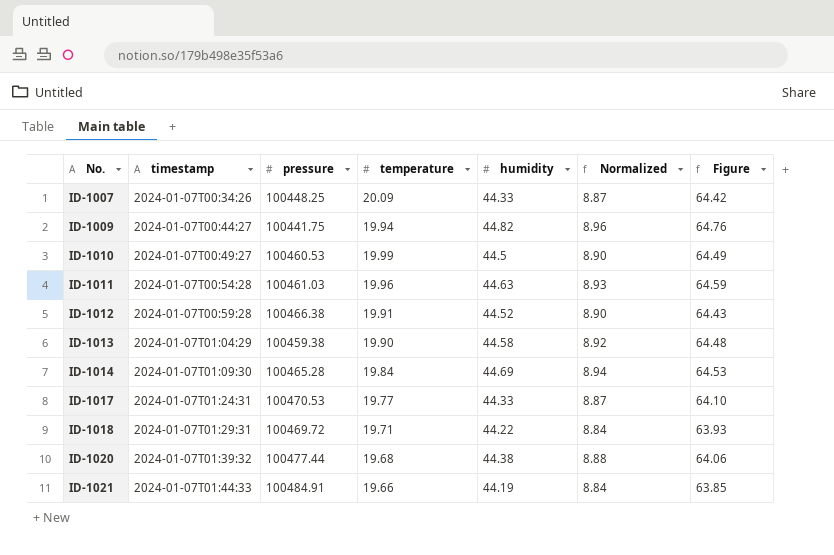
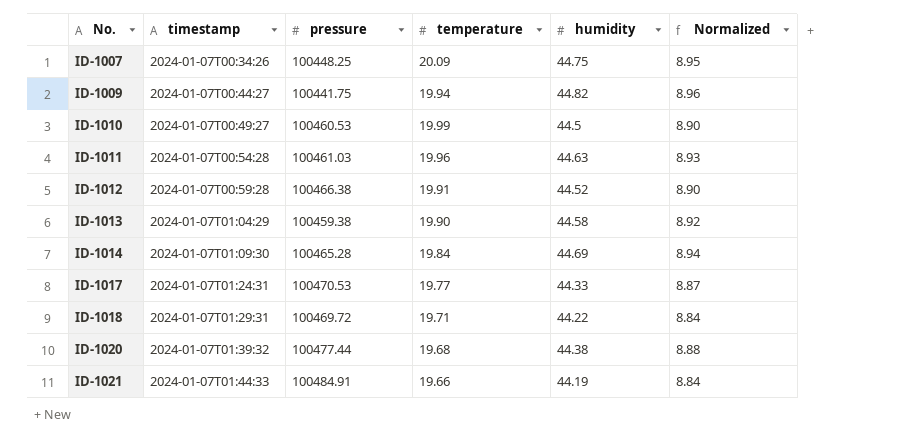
column Figure | formula: [temperature] + [humidity] -> none
ID-1007 | humidity: 44.33 -> 44.75
ID-1007 | Normalized: 8.87 -> 8.95

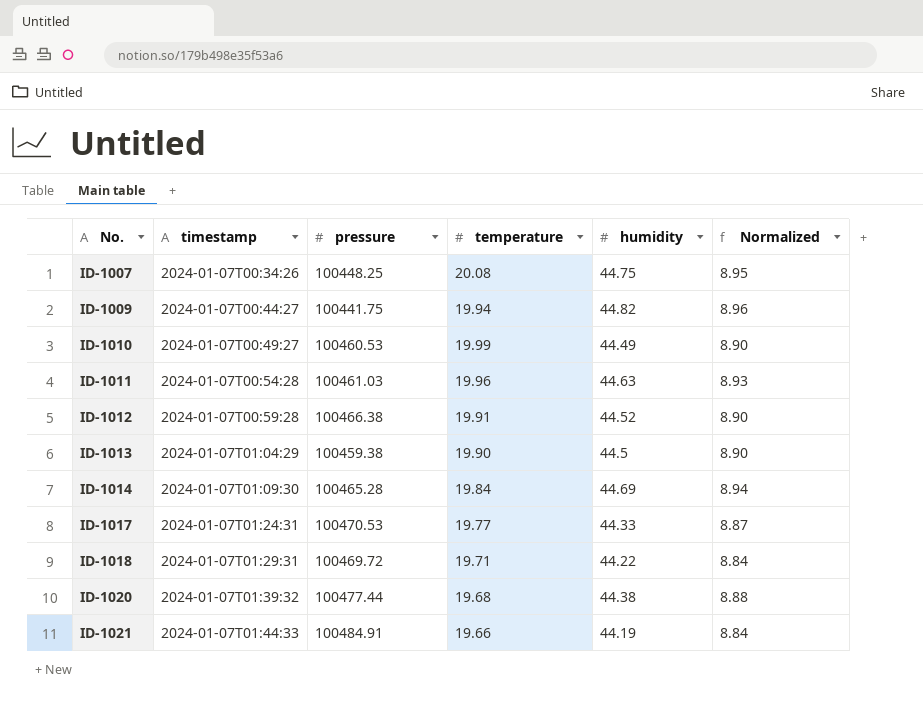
ID-1007 | temperature: 20.09 -> 20.08
ID-1010 | humidity: 44.5 -> 44.49
ID-1013 | humidity: 44.58 -> 44.5
ID-1013 | Normalized: 8.92 -> 8.90

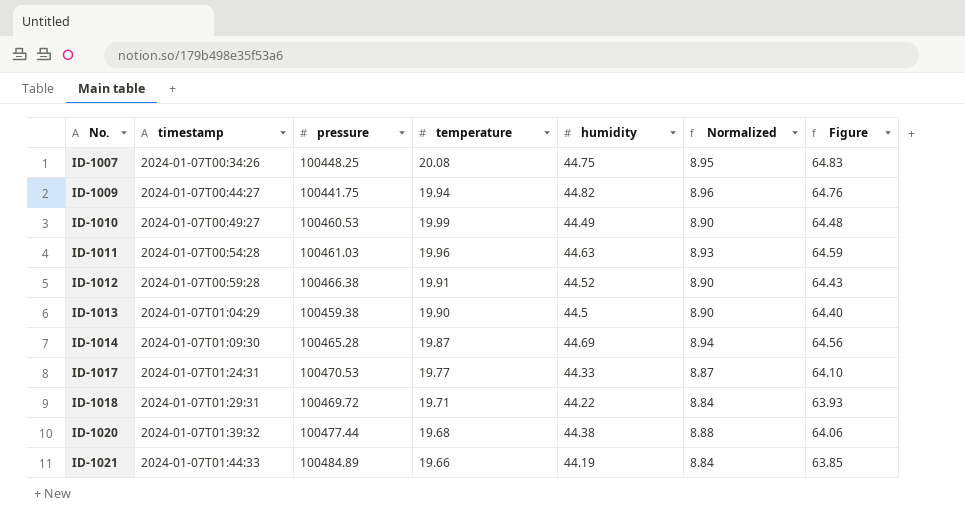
column Figure | formula: none -> [temperature] + [humidity]
ID-1014 | temperature: 19.84 -> 19.87
ID-1021 | pressure: 100484.91 -> 100484.89

